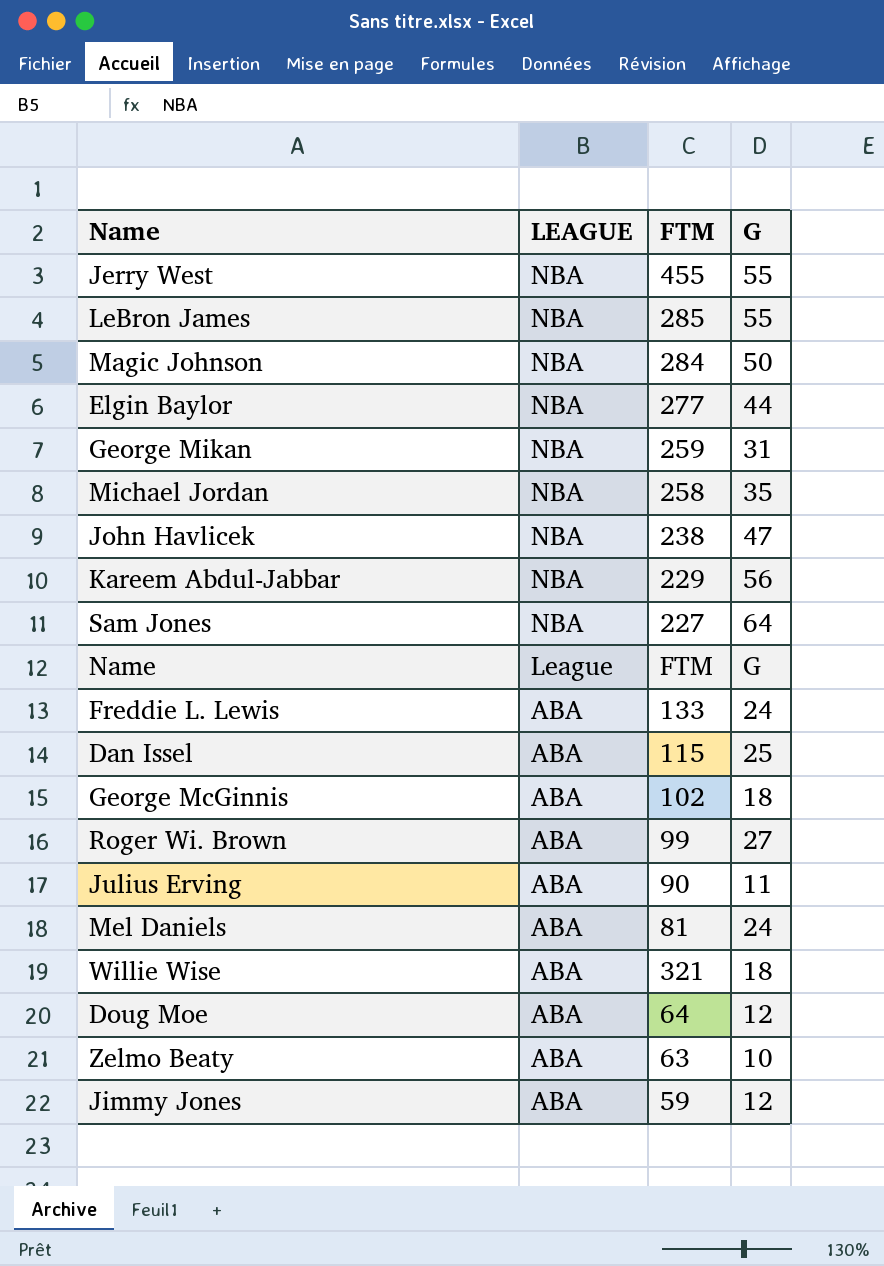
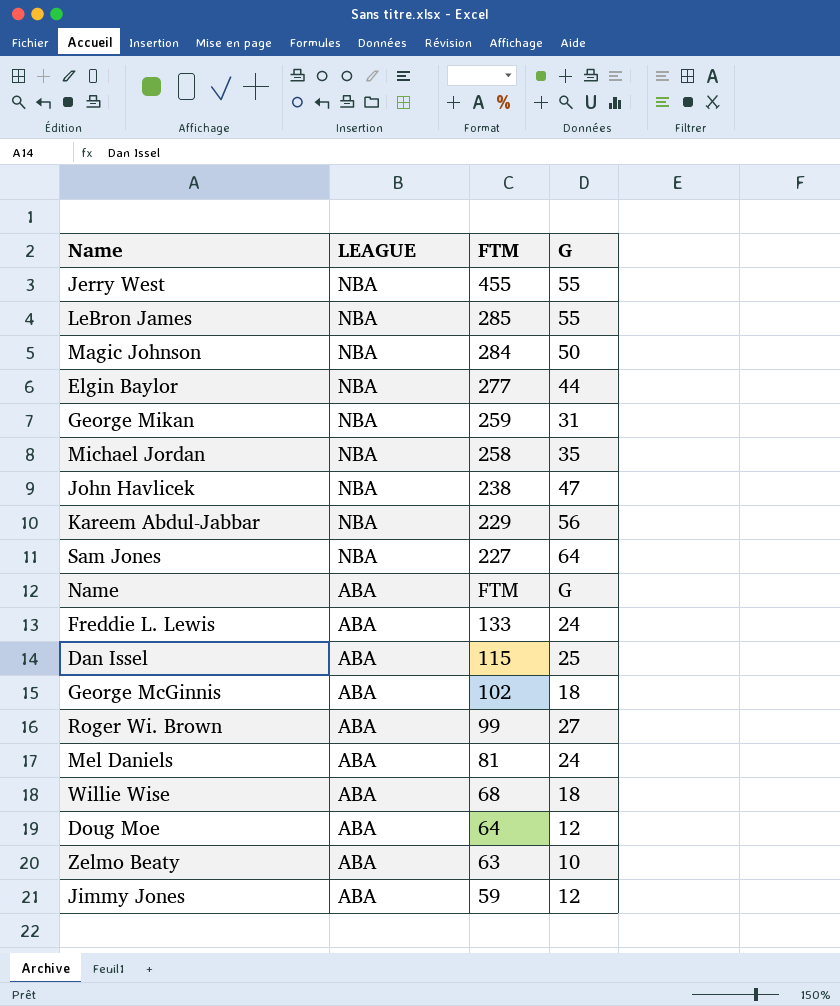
row Julius Erving: ABA | 90 | 11 -> none
Name | LEAGUE: League -> ABA
Willie Wise | FTM: 321 -> 68

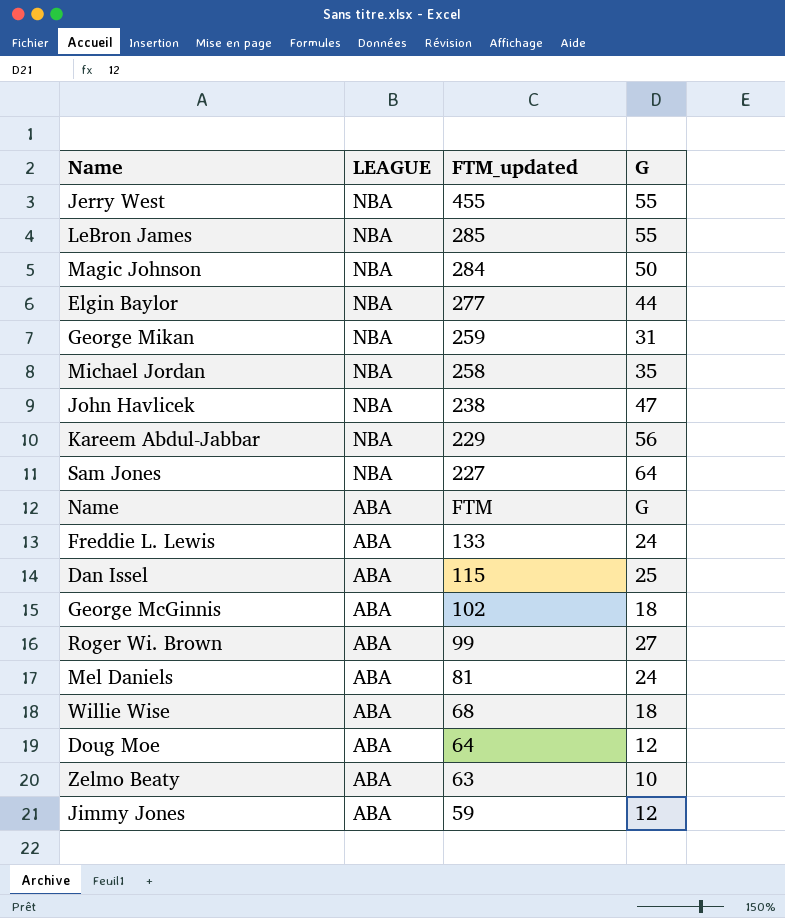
column name: FTM -> FTM_updated

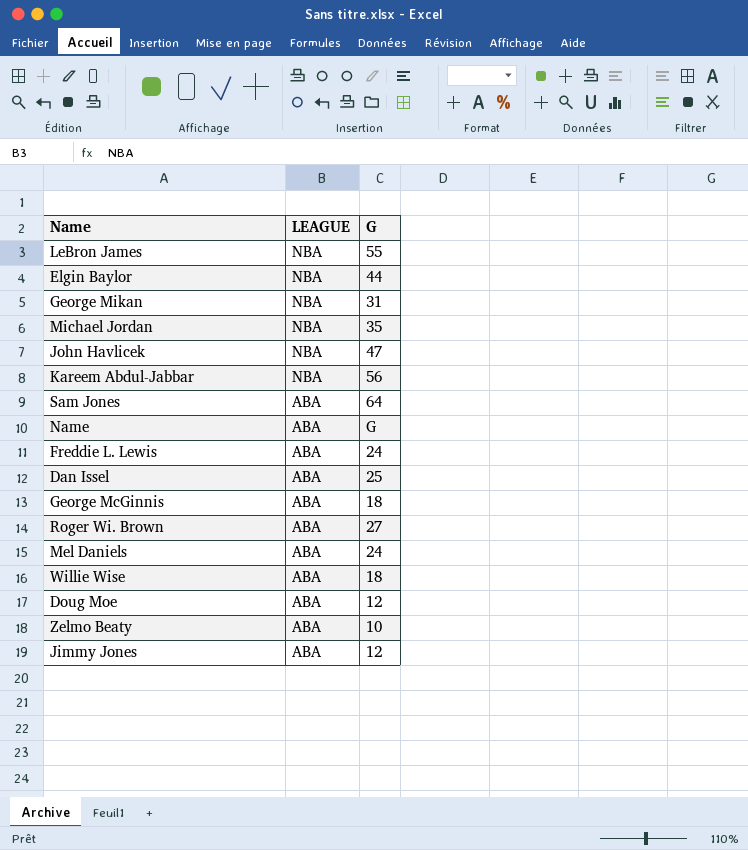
column FTM_updated | position: 3 -> none
row Jerry West: NBA | 455 | 55 -> none
row Magic Johnson: NBA | 284 | 50 -> none
Sam Jones | LEAGUE: NBA -> ABA

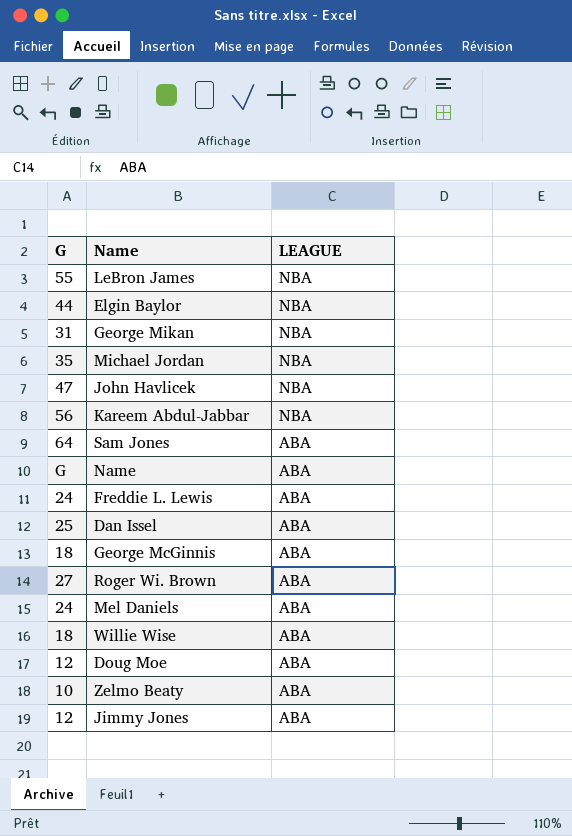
column G | position: 3 -> 1

